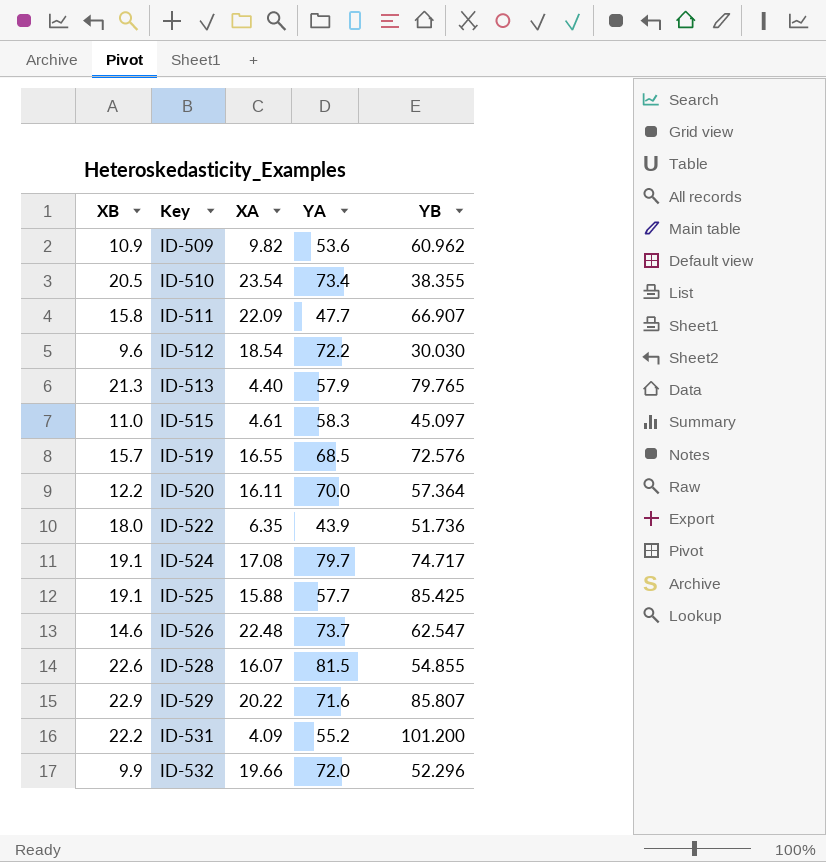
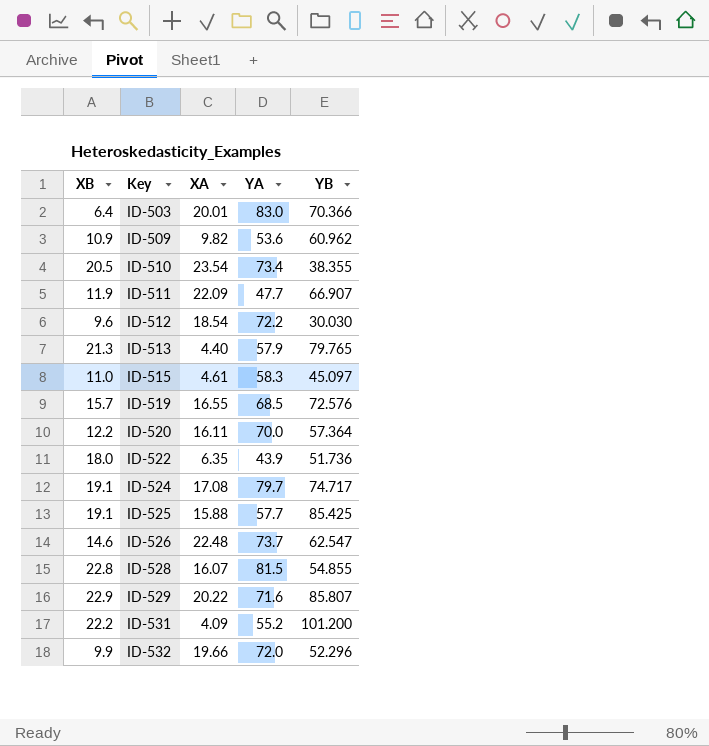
row ID-503: none -> 6.4 | 20.01 | 83.0 | 70.366
ID-511 | XB: 15.8 -> 11.9
ID-528 | XB: 22.6 -> 22.8

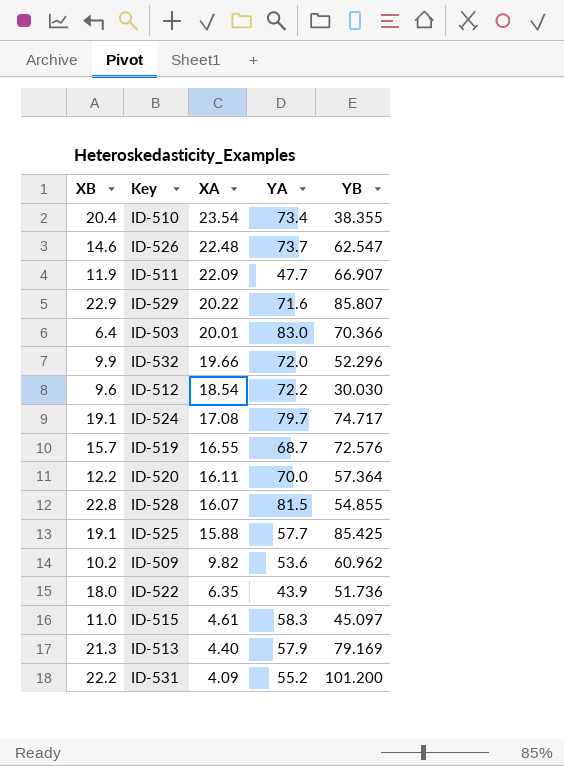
row order: Key ascending -> XA descending
ID-510 | XB: 20.5 -> 20.4
ID-519 | YA: 68.5 -> 68.7
ID-509 | XB: 10.9 -> 10.2
ID-513 | YB: 79.765 -> 79.169

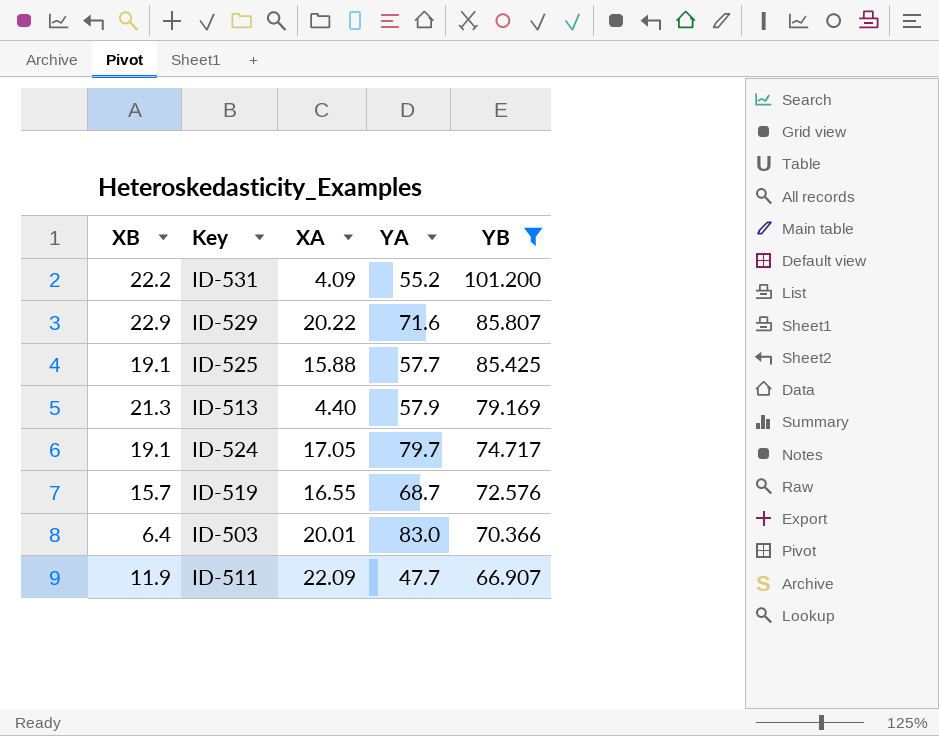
filter: none -> YB >= 66.907
row order: XA descending -> YB descending
ID-524 | XA: 17.08 -> 17.05

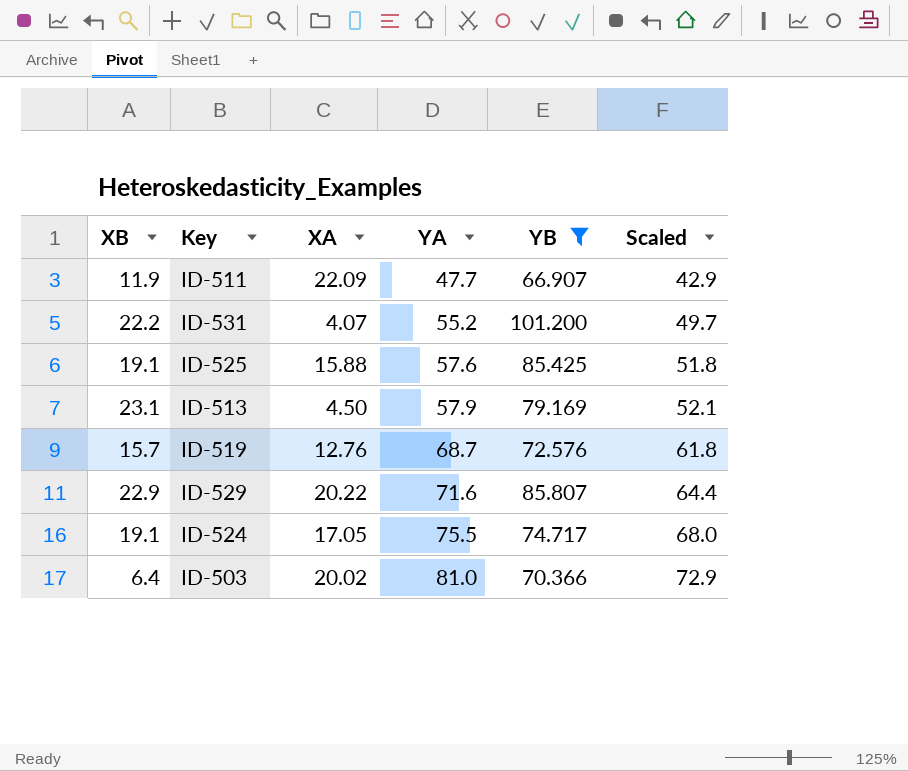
row order: YB descending -> YA ascending
column Scaled | formula: none -> [YA] * 0.9
ID-531 | XA: 4.09 -> 4.07
ID-525 | YA: 57.7 -> 57.6
ID-513 | XB: 21.3 -> 23.1
ID-513 | XA: 4.40 -> 4.50
ID-519 | XA: 16.55 -> 12.76
ID-524 | YA: 79.7 -> 75.5
ID-503 | XA: 20.01 -> 20.02
ID-503 | YA: 83.0 -> 81.0

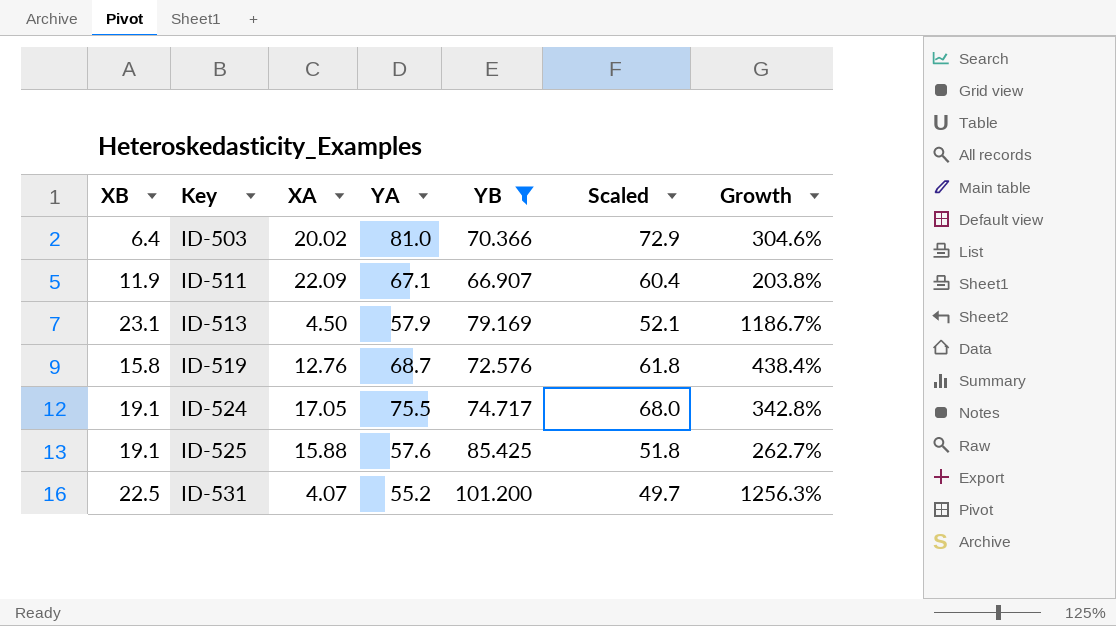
row order: YA ascending -> Key ascending
column Growth | formula: none -> ([YA] - [XA]) / [XA]
row ID-529: 22.9 | 20.22 | 71.6 | 85.807 | 64.4 -> none
ID-511 | YA: 47.7 -> 67.1
ID-511 | Scaled: 42.9 -> 60.4
ID-519 | XB: 15.7 -> 15.8
ID-531 | XB: 22.2 -> 22.5

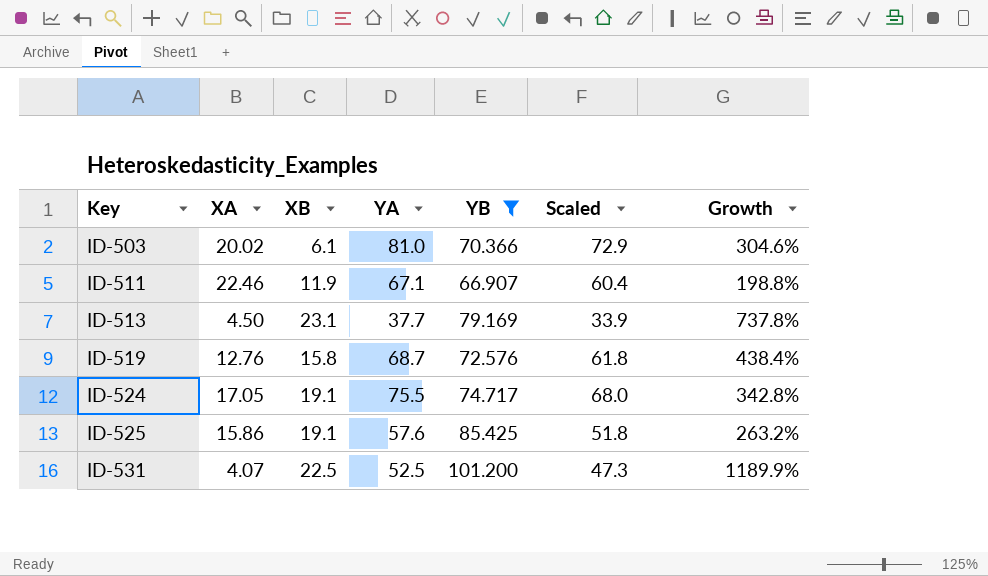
column XB | position: 1 -> 3
ID-503 | XB: 6.4 -> 6.1
ID-511 | XA: 22.09 -> 22.46
ID-511 | Growth: 203.8% -> 198.8%
ID-513 | YA: 57.9 -> 37.7
ID-513 | Scaled: 52.1 -> 33.9
ID-513 | Growth: 1186.7% -> 737.8%
ID-525 | XA: 15.88 -> 15.86
ID-525 | Growth: 262.7% -> 263.2%
ID-531 | YA: 55.2 -> 52.5
ID-531 | Scaled: 49.7 -> 47.3
ID-531 | Growth: 1256.3% -> 1189.9%

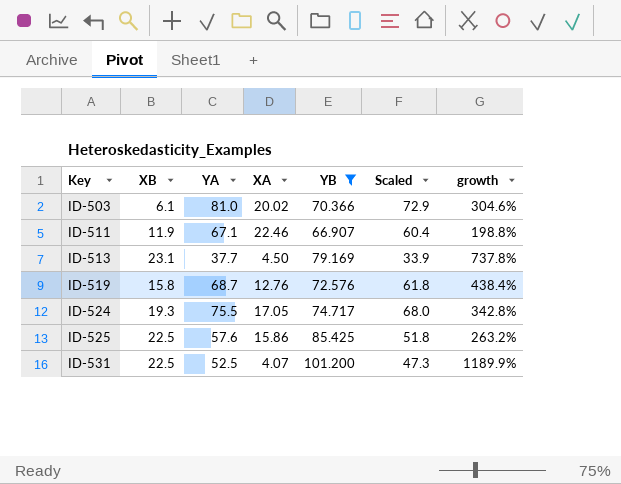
column XA | position: 2 -> 4
column name: Growth -> growth
ID-524 | XB: 19.1 -> 19.3
ID-525 | XB: 19.1 -> 22.5

